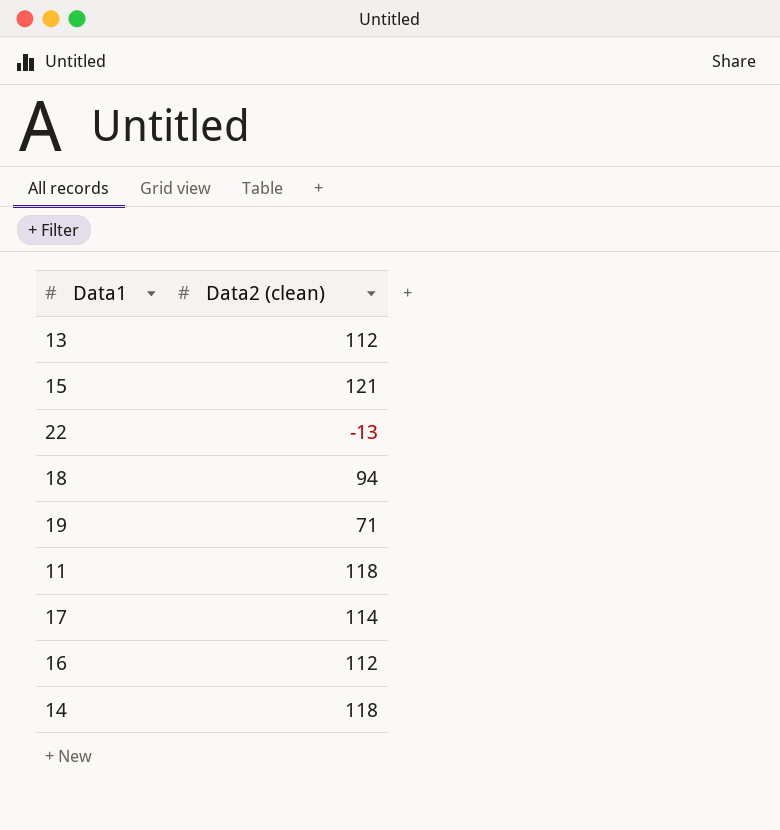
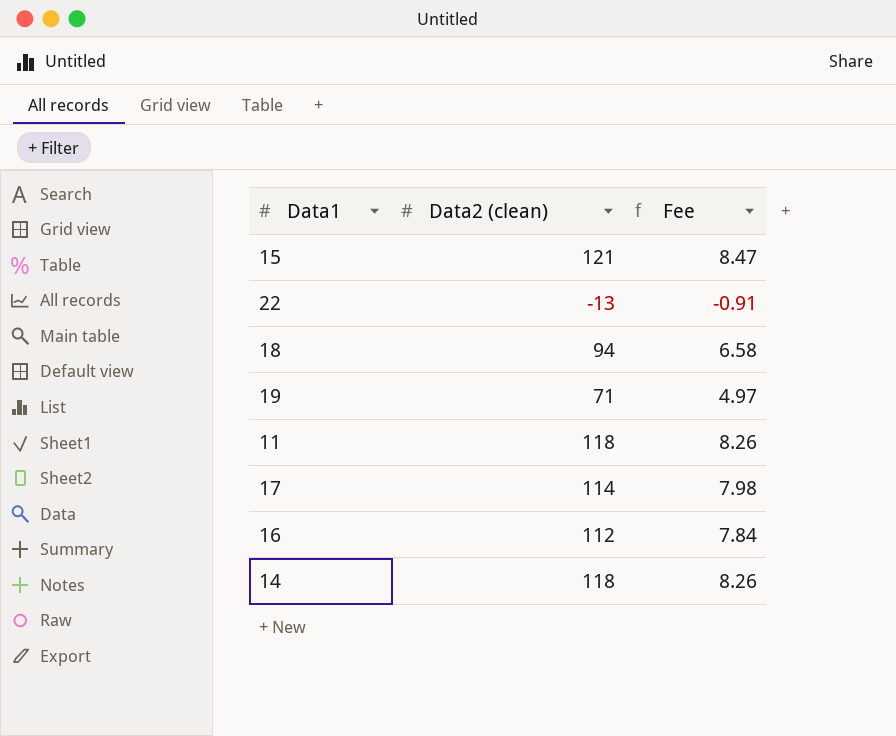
column Fee | formula: none -> [Data2 (clean)] * 0.07
row 13: 112 -> none

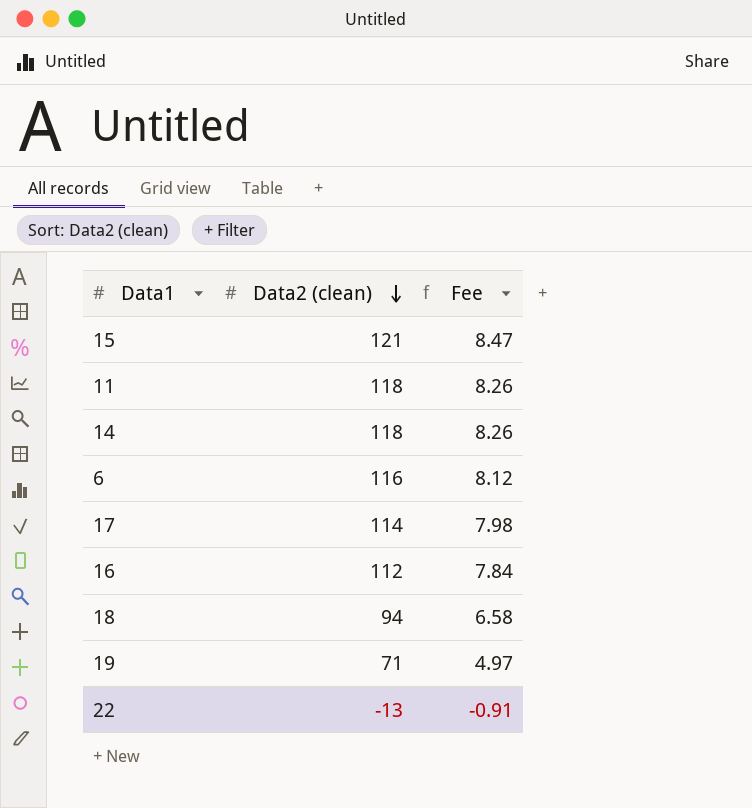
row order: none -> Data2 (clean) descending
row 6: none -> 116 | 8.12

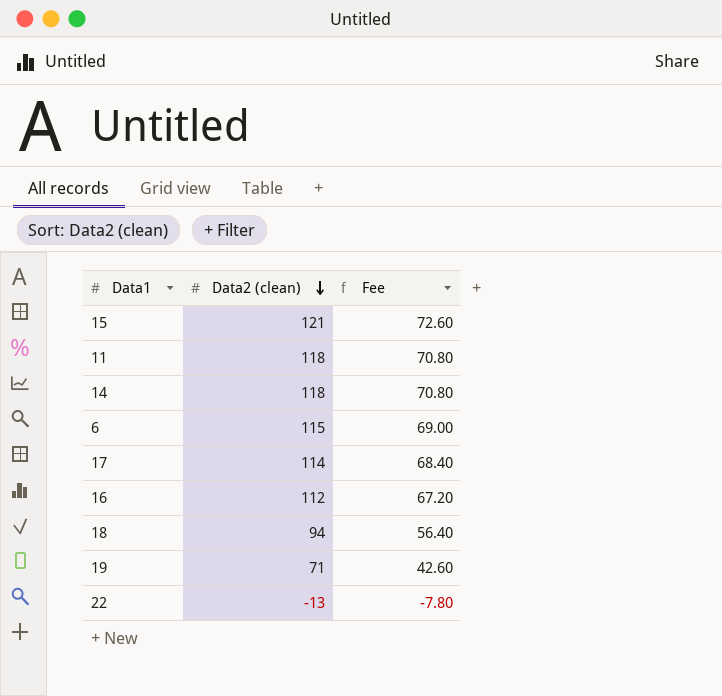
column Fee | formula: [Data2 (clean)] * 0.07 -> [Data2 (clean)] * 0.6
6 | Data2 (clean): 116 -> 115

